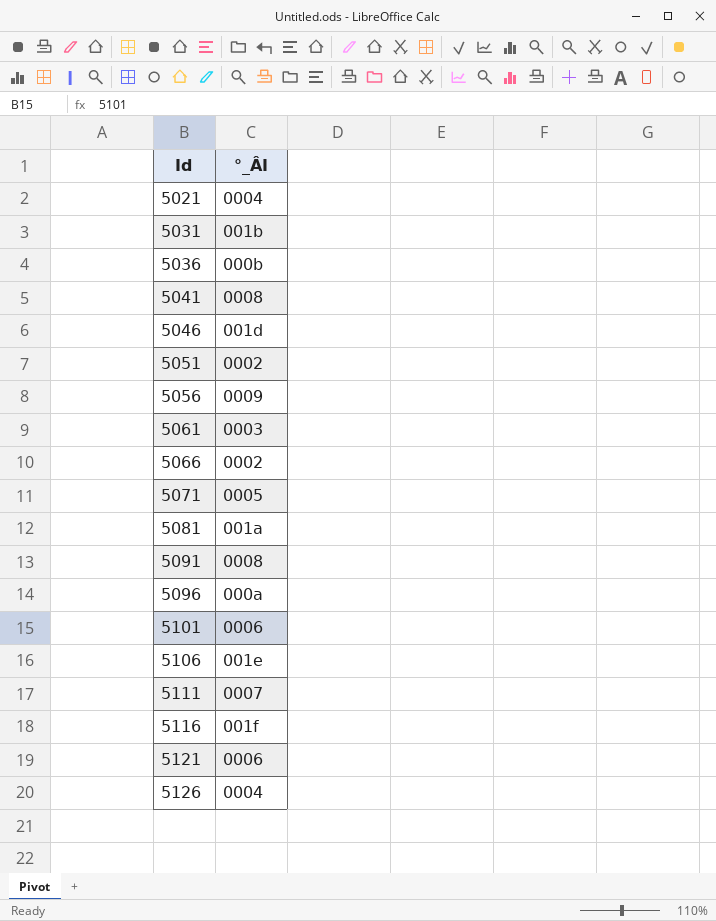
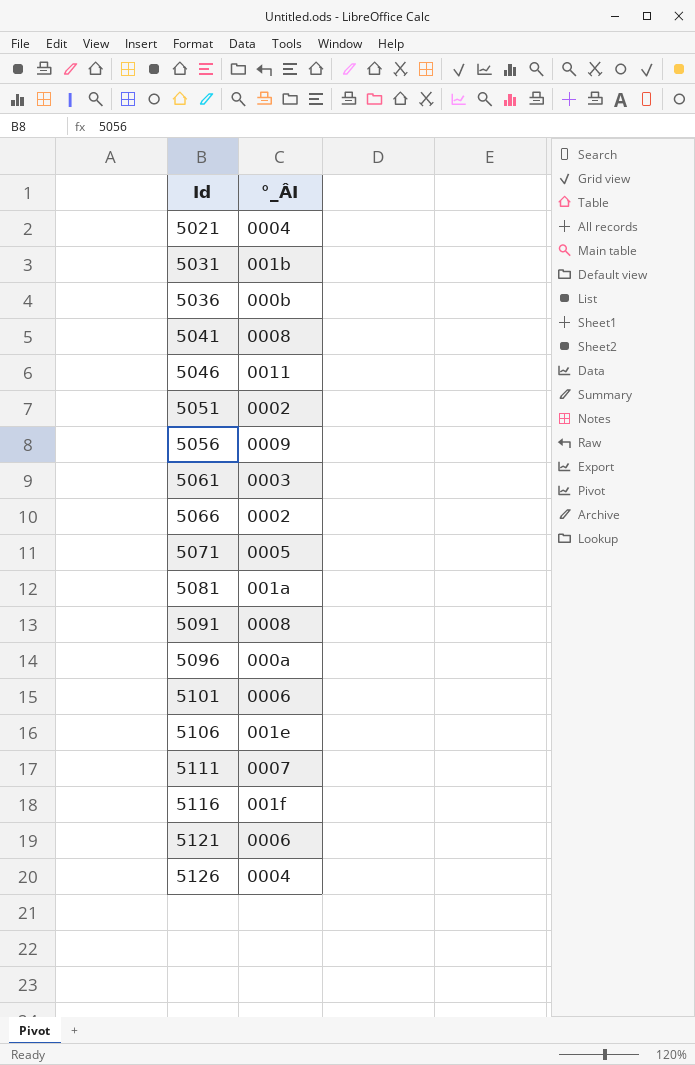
5046 | °_ÂI: 001d -> 0011

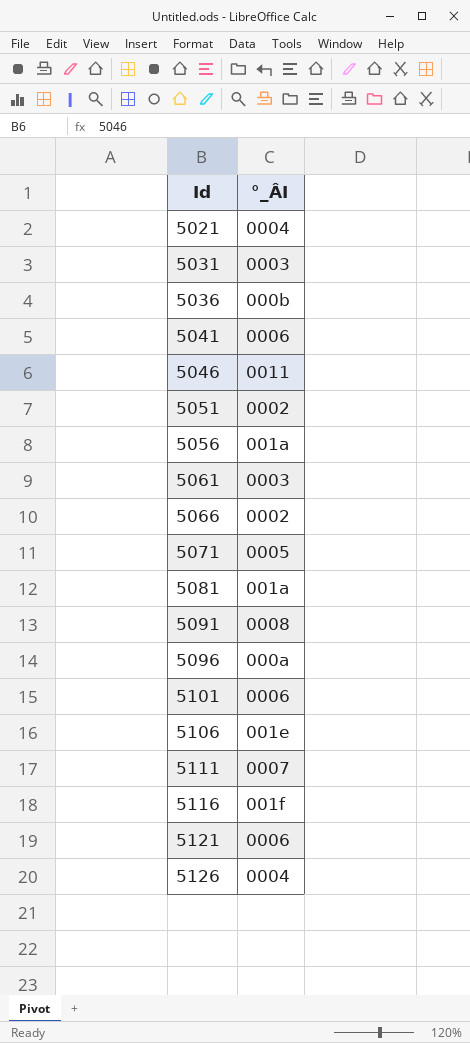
5031 | °_ÂI: 001b -> 0003
5041 | °_ÂI: 0008 -> 0006
5056 | °_ÂI: 0009 -> 001a

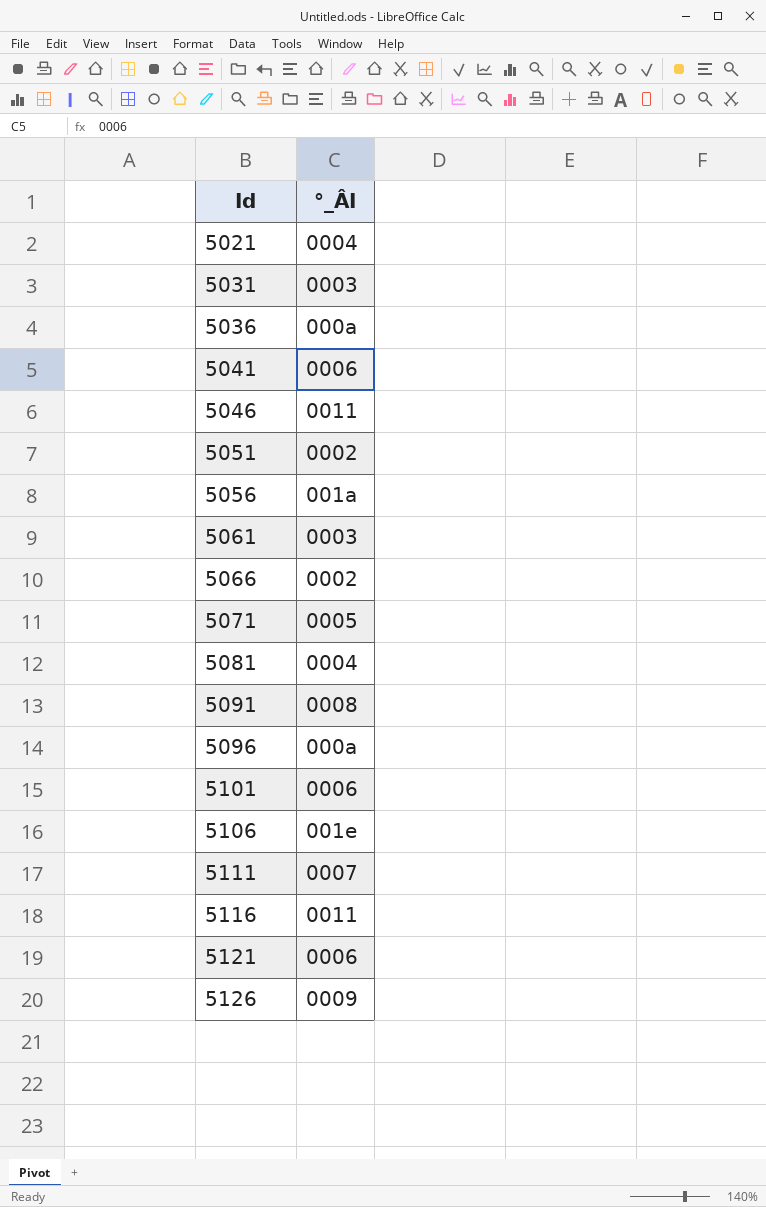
5036 | °_ÂI: 000b -> 000a
5081 | °_ÂI: 001a -> 0004
5116 | °_ÂI: 001f -> 0011
5126 | °_ÂI: 0004 -> 0009

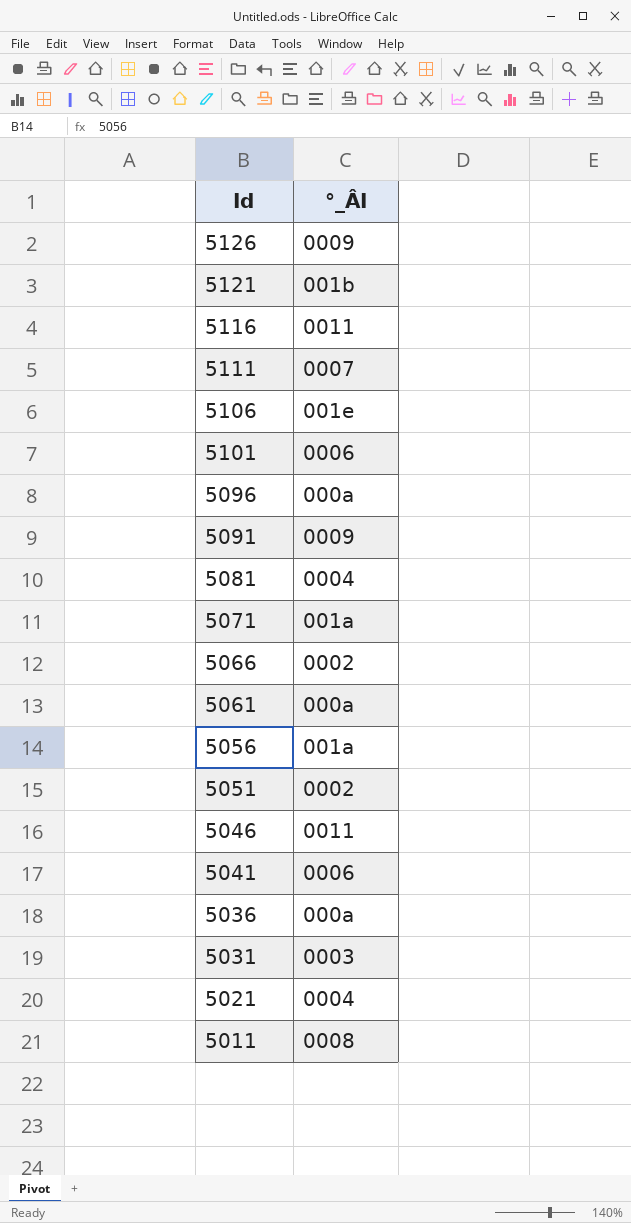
row order: Id ascending -> Id descending
5121 | °_ÂI: 0006 -> 001b
5091 | °_ÂI: 0008 -> 0009
5071 | °_ÂI: 0005 -> 001a
5061 | °_ÂI: 0003 -> 000a
row 5011: none -> 0008

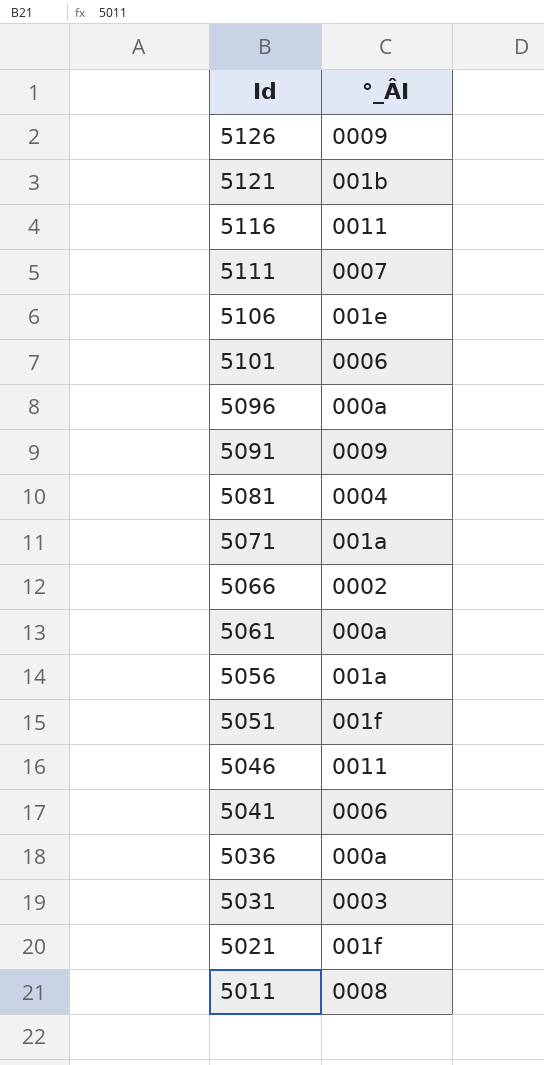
5051 | °_ÂI: 0002 -> 001f
5021 | °_ÂI: 0004 -> 001f

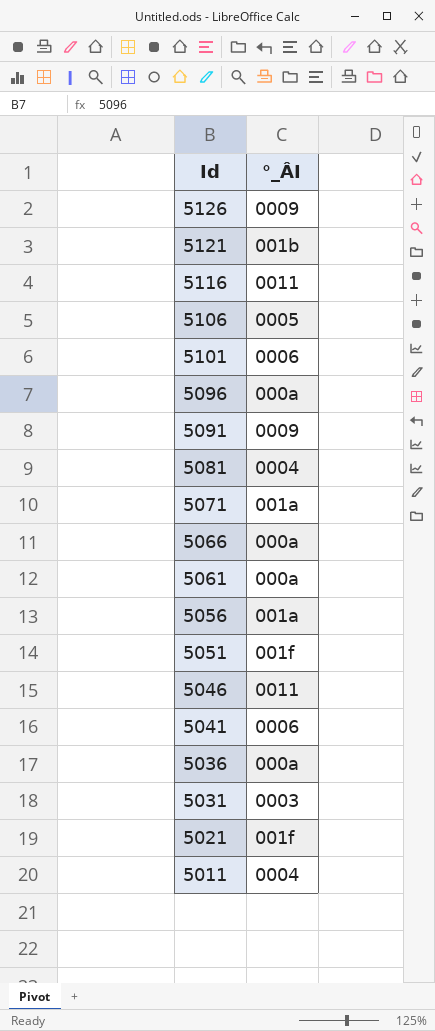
row 5111: 0007 -> none
5106 | °_ÂI: 001e -> 0005
5066 | °_ÂI: 0002 -> 000a
5011 | °_ÂI: 0008 -> 0004

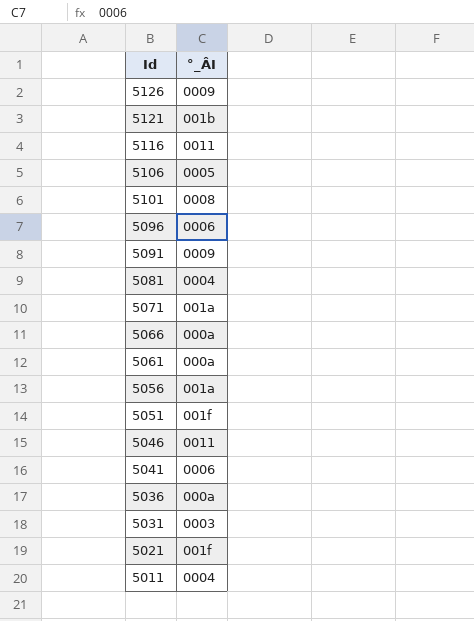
5101 | °_ÂI: 0006 -> 0008
5096 | °_ÂI: 000a -> 0006

